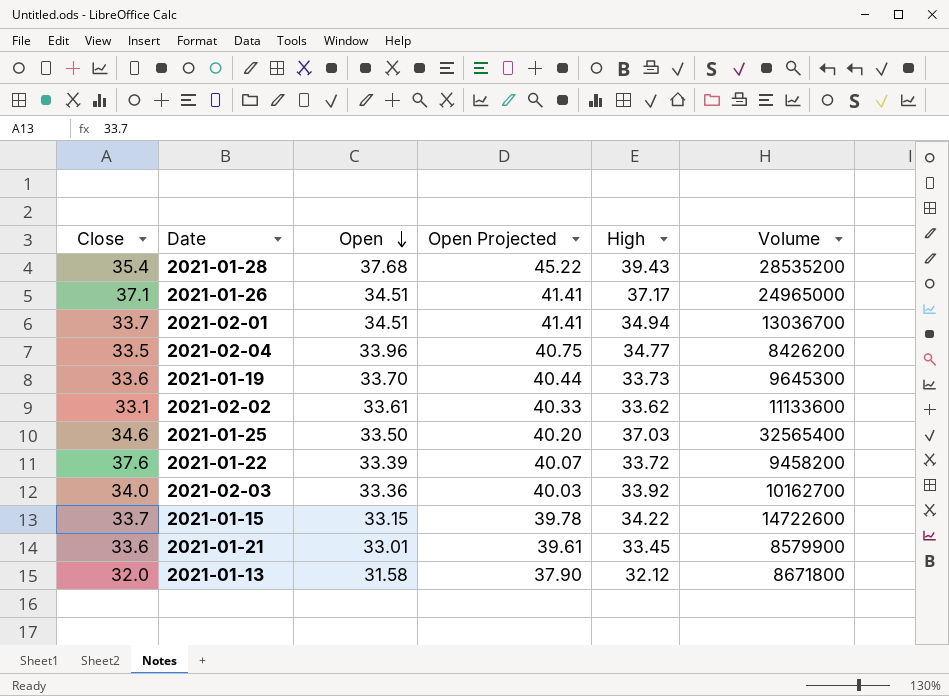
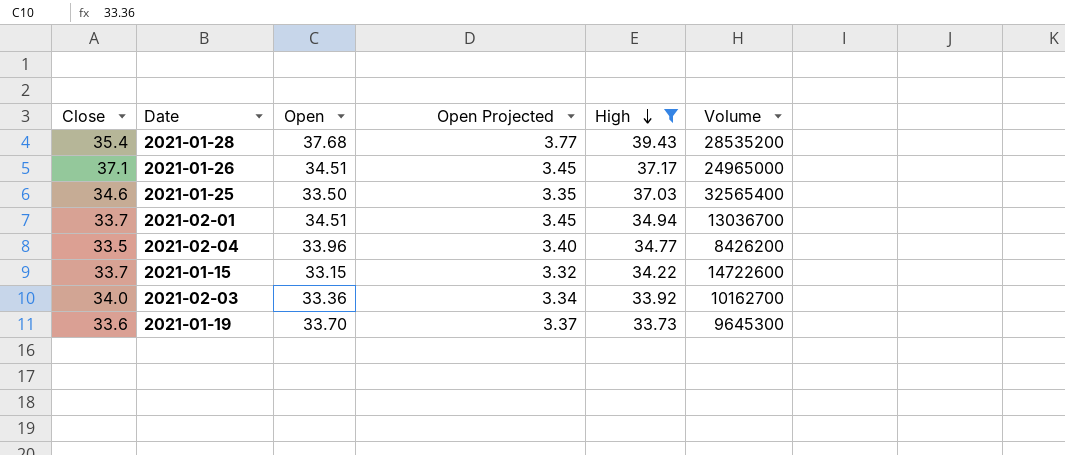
filter: none -> High >= 33.73
row order: Open descending -> High descending
column Open Projected | formula: [Open] * 1.2 -> [Open] * 0.1

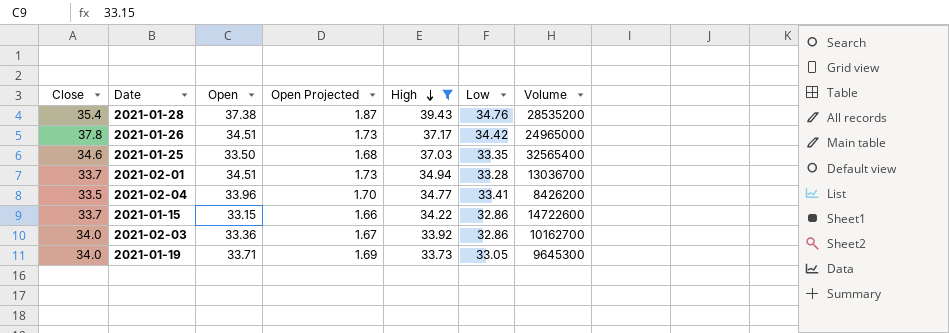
column Open Projected | formula: [Open] * 0.1 -> [Open] * 0.05
column Low | position: none -> 6
2021-01-28 | Open: 37.68 -> 37.38
2021-01-26 | Close: 37.1 -> 37.8
2021-01-19 | Close: 33.6 -> 34.0
2021-01-19 | Open: 33.70 -> 33.71

